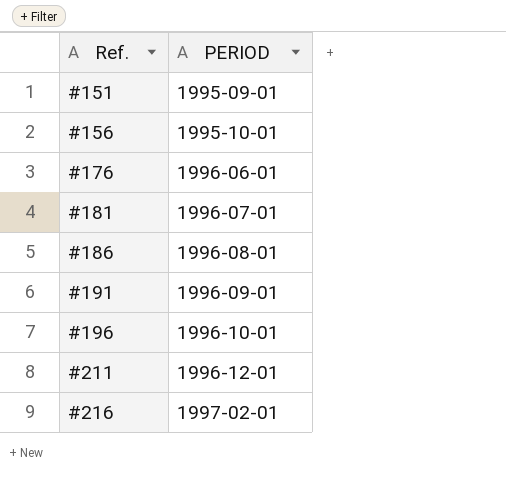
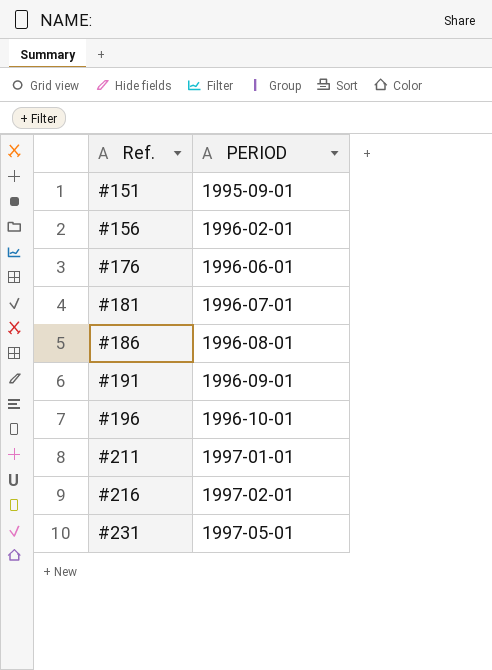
#156 | PERIOD: 1995-10-01 -> 1996-02-01
#211 | PERIOD: 1996-12-01 -> 1997-01-01
row #231: none -> 1997-05-01

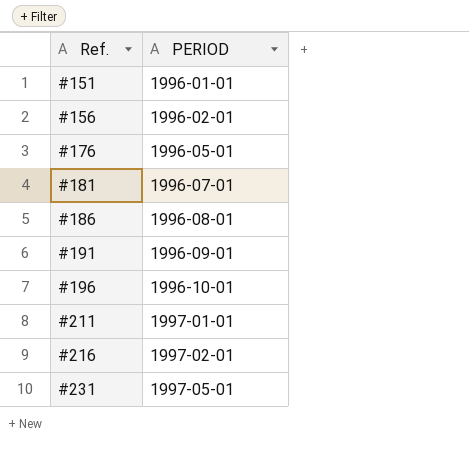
#151 | PERIOD: 1995-09-01 -> 1996-01-01
#176 | PERIOD: 1996-06-01 -> 1996-05-01

